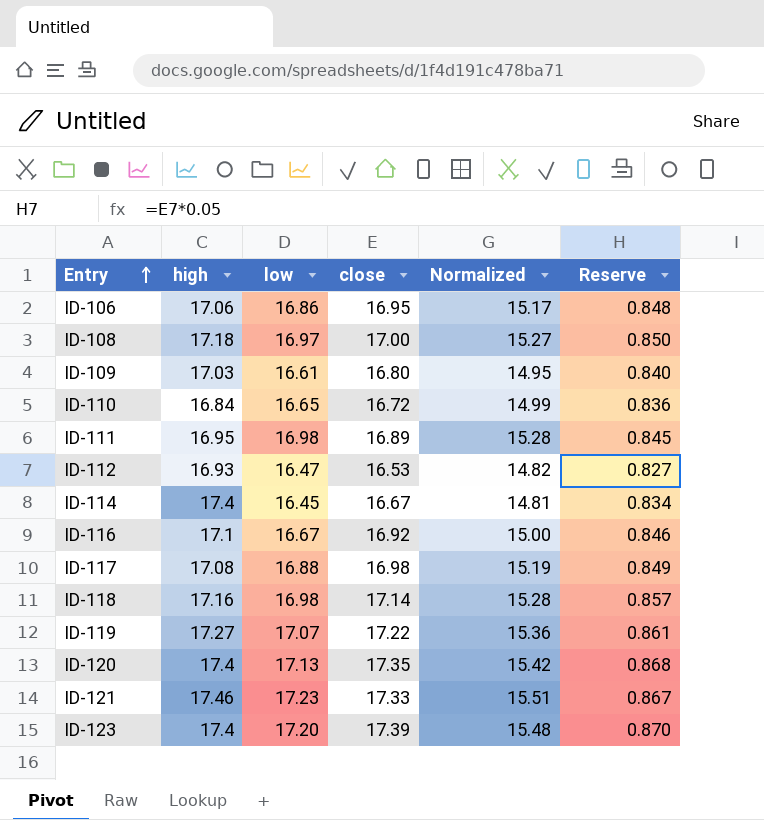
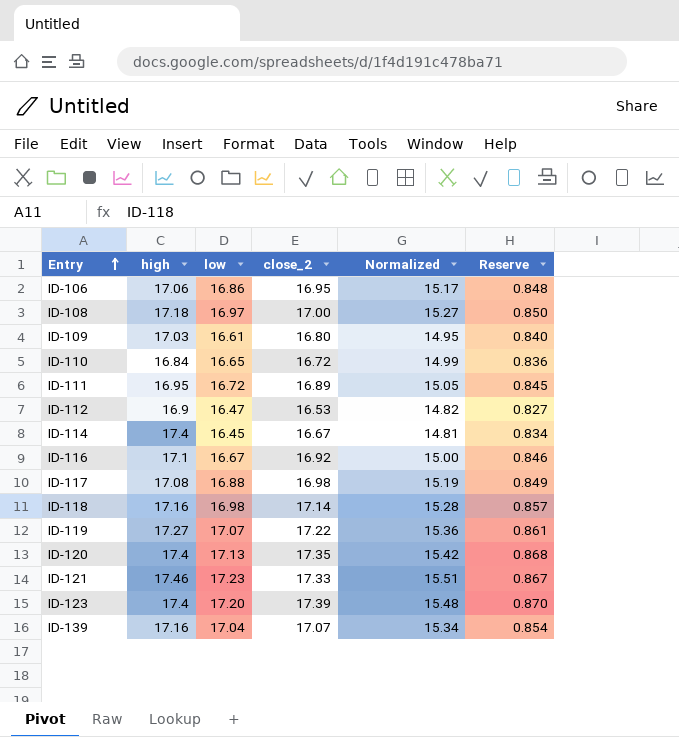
column name: close -> close_2
ID-111 | low: 16.98 -> 16.72
ID-111 | Normalized: 15.28 -> 15.05
ID-112 | high: 16.93 -> 16.9
row ID-139: none -> 17.16 | 17.04 | 17.07 | 15.34 | 0.854

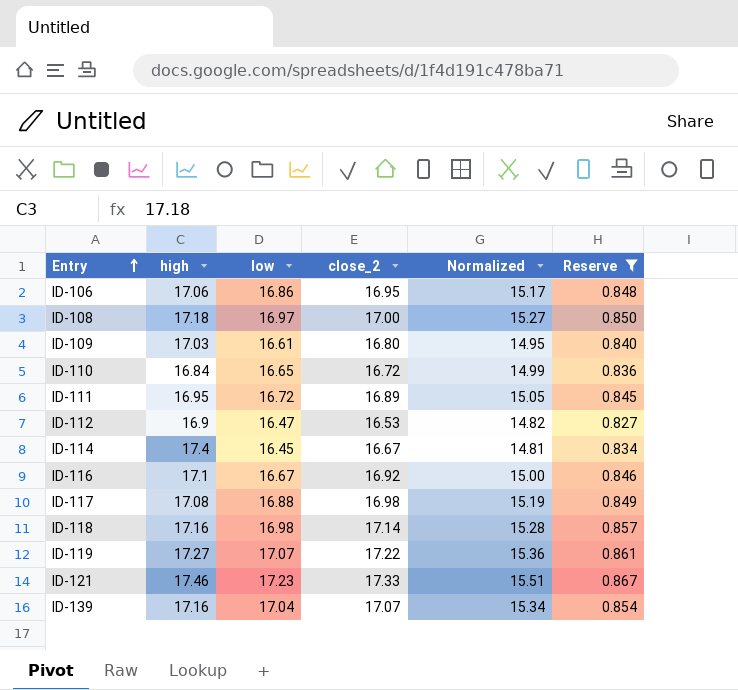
filter: none -> Reserve <= 0.867

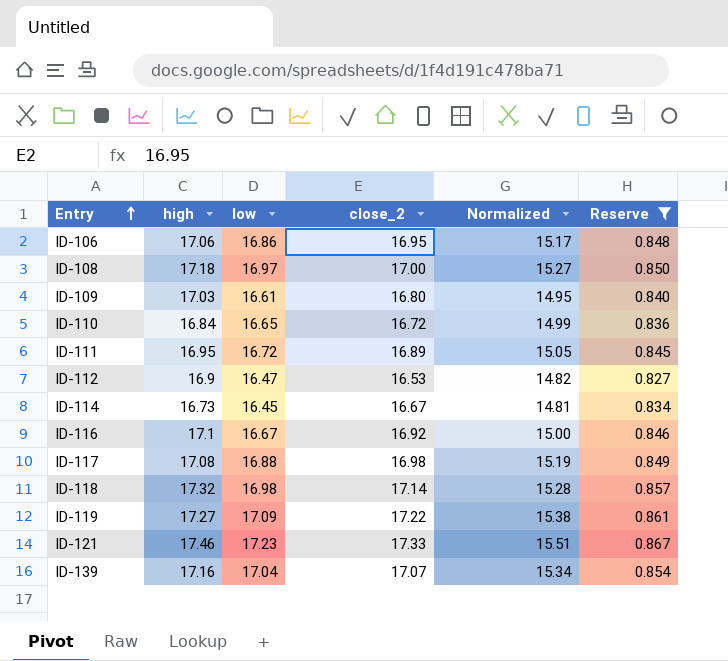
ID-114 | high: 17.4 -> 16.73
ID-118 | high: 17.16 -> 17.32
ID-119 | low: 17.07 -> 17.09
ID-119 | Normalized: 15.36 -> 15.38

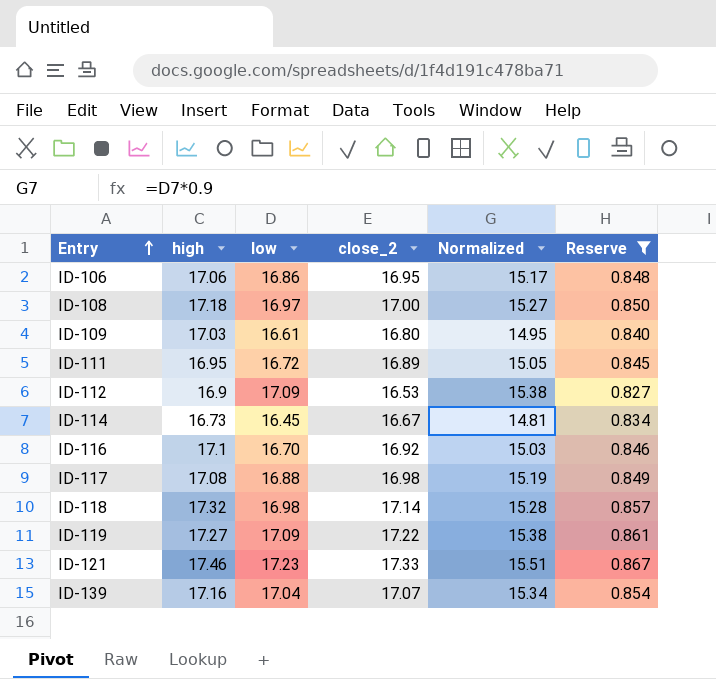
row ID-110: 16.84 | 16.65 | 16.72 | 14.99 | 0.836 -> none
ID-112 | low: 16.47 -> 17.09
ID-112 | Normalized: 14.82 -> 15.38
ID-116 | low: 16.67 -> 16.70
ID-116 | Normalized: 15.00 -> 15.03

